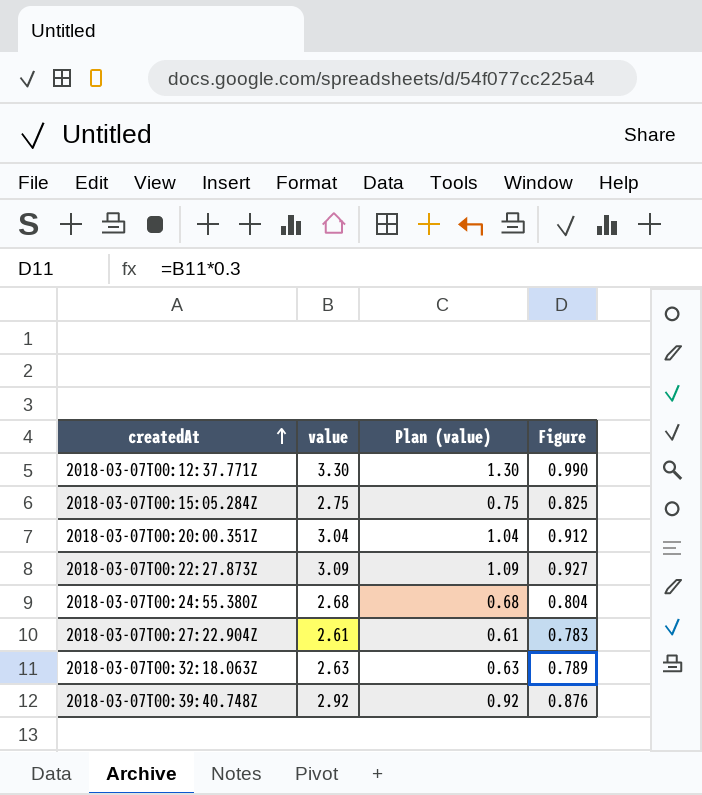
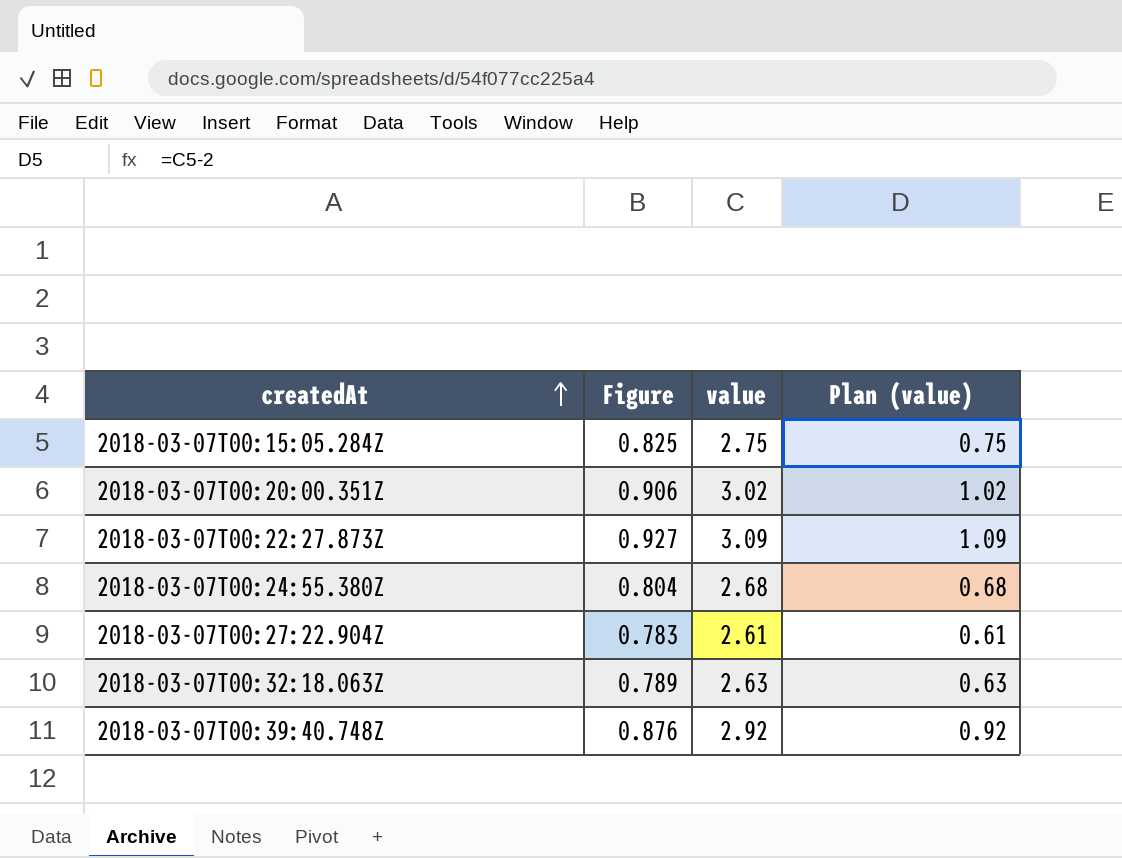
column Figure | position: 4 -> 2
row 2018-03-07T00:12:37.771Z: 3.30 | 1.30 | 0.990 -> none
2018-03-07T00:20:00.351Z | Figure: 0.912 -> 0.906
2018-03-07T00:20:00.351Z | value: 3.04 -> 3.02
2018-03-07T00:20:00.351Z | Plan (value): 1.04 -> 1.02

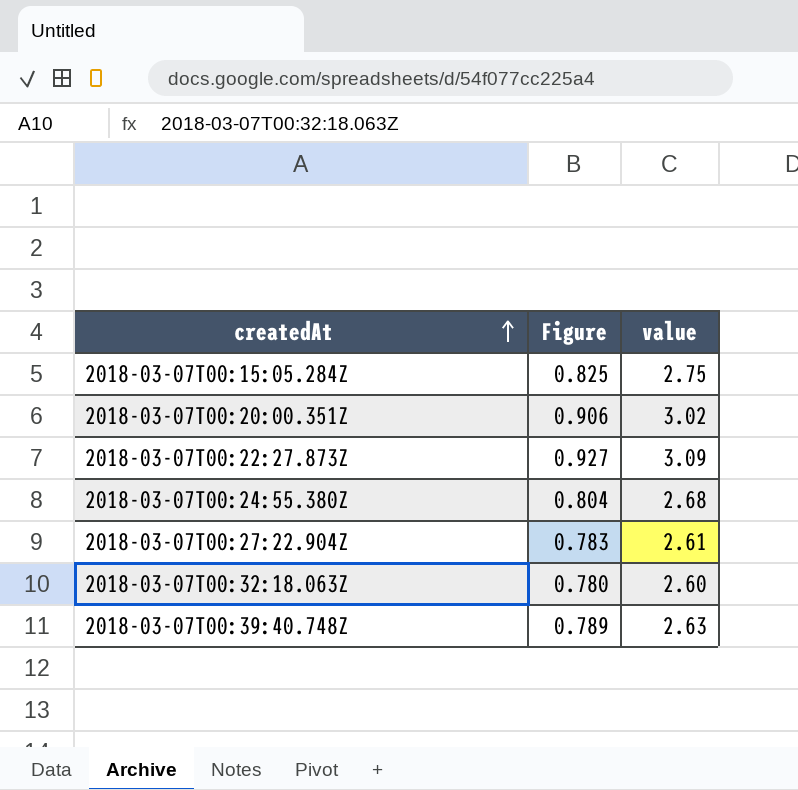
column Plan (value) | formula: [value] - 2 -> none
2018-03-07T00:32:18.063Z | Figure: 0.789 -> 0.780
2018-03-07T00:32:18.063Z | value: 2.63 -> 2.60
2018-03-07T00:39:40.748Z | Figure: 0.876 -> 0.789
2018-03-07T00:39:40.748Z | value: 2.92 -> 2.63

